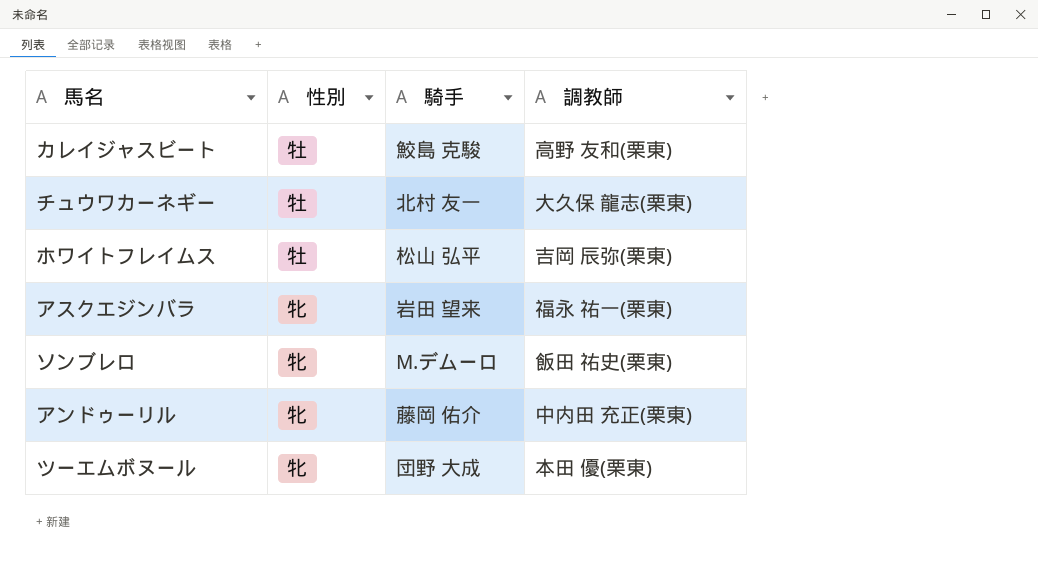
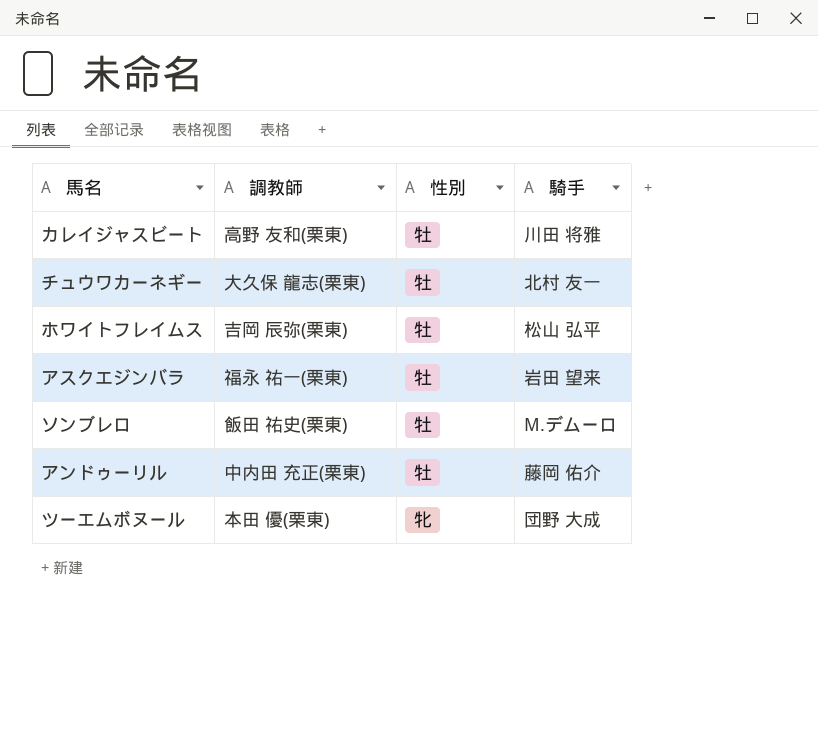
column 調教師 | position: 4 -> 2
カレイジャスビート | 騎手: 鮫島 克駿 -> 川田 将雅
アスクエジンバラ | 性別: 牝 -> 牡
ソンブレロ | 性別: 牝 -> 牡
アンドゥーリル | 性別: 牝 -> 牡

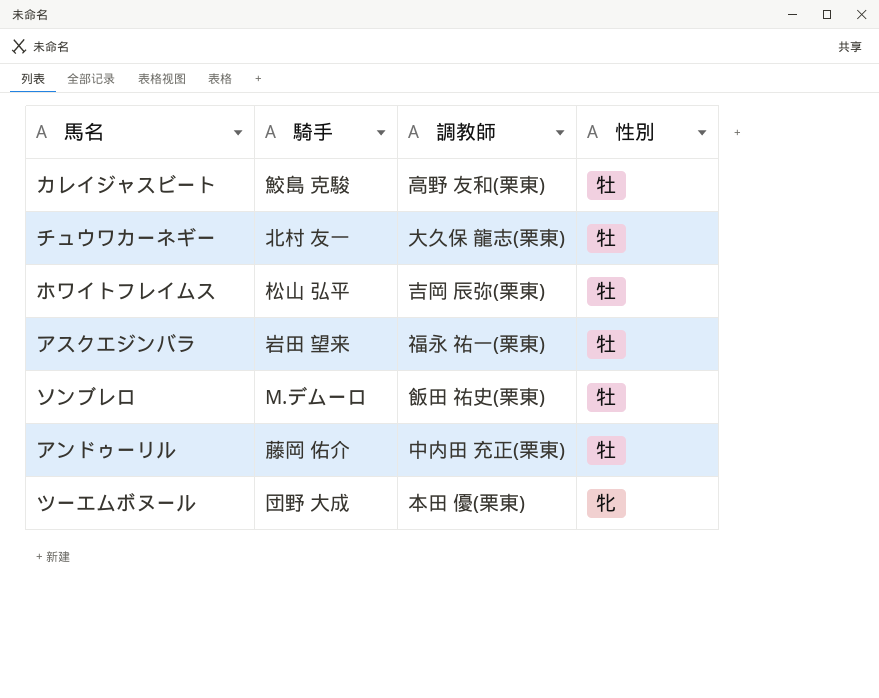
column 騎手 | position: 4 -> 2
カレイジャスビート | 騎手: 川田 将雅 -> 鮫島 克駿

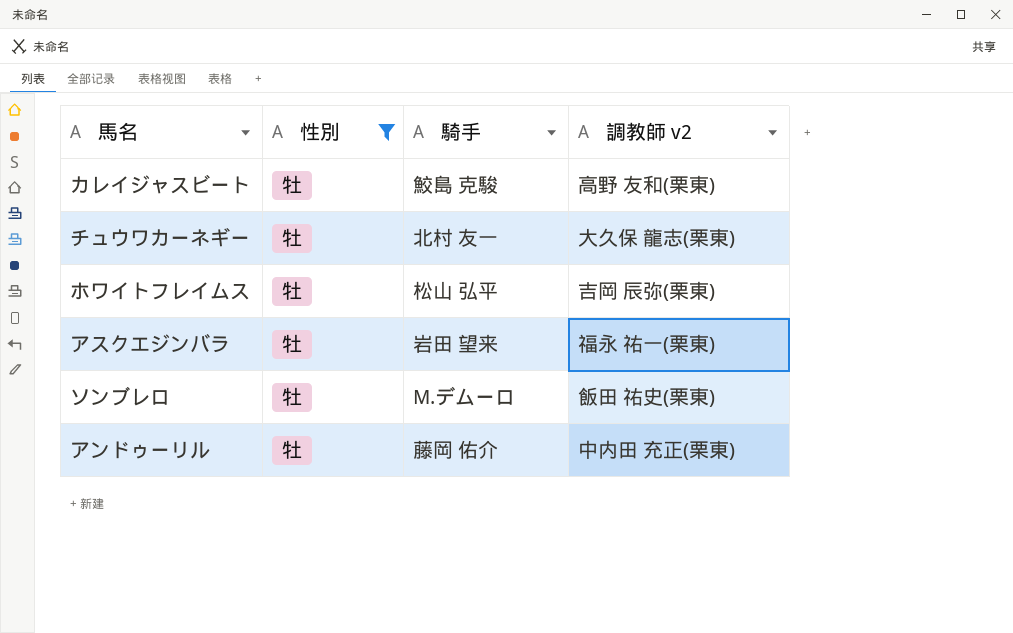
filter: none -> 性別 = 牡
column 性別 | position: 4 -> 2
column name: 調教師 -> 調教師 v2

